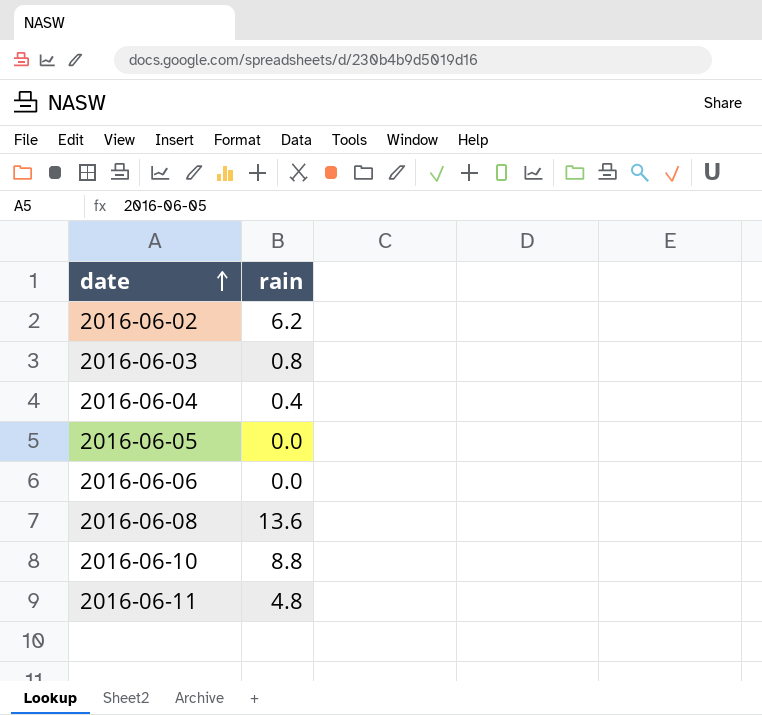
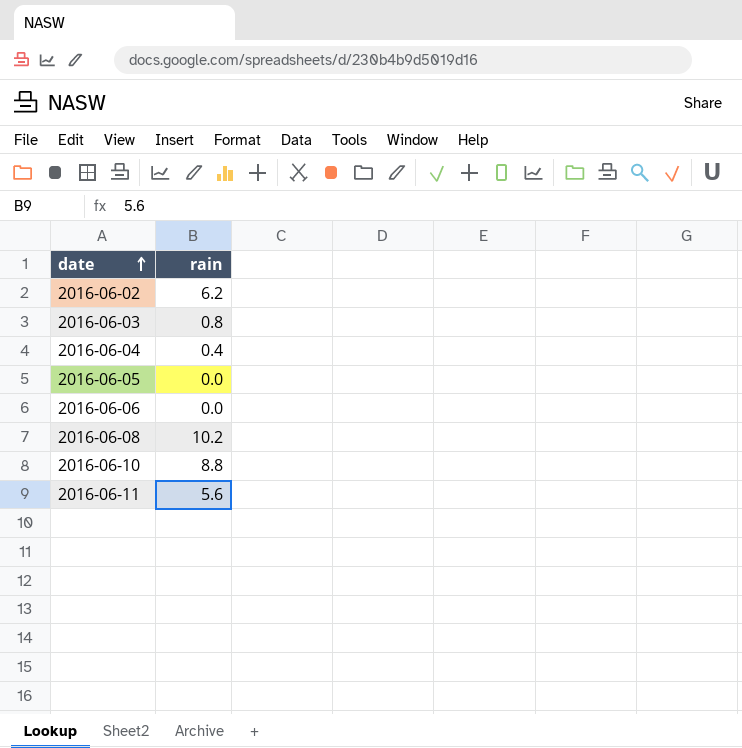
2016-06-08 | rain: 13.6 -> 10.2
2016-06-11 | rain: 4.8 -> 5.6

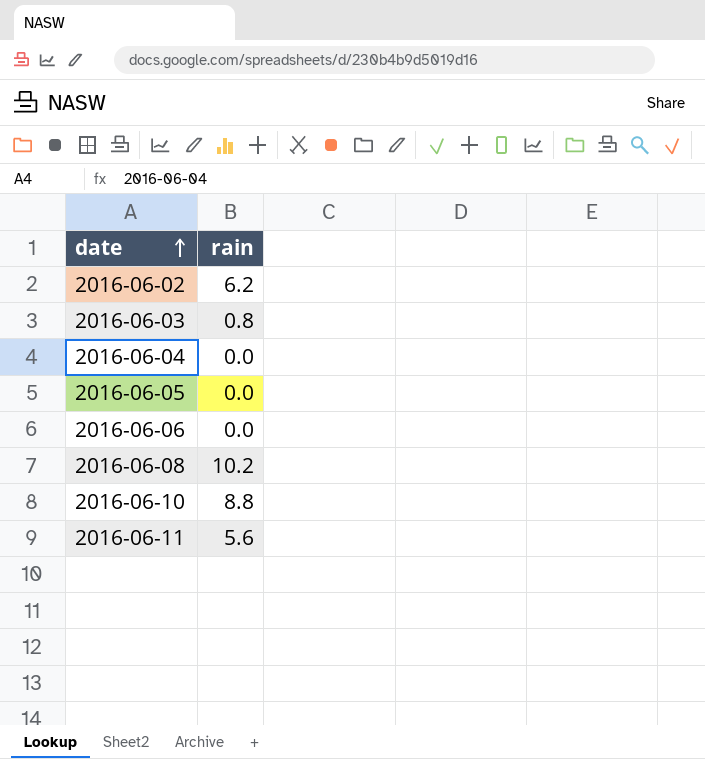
2016-06-04 | rain: 0.4 -> 0.0

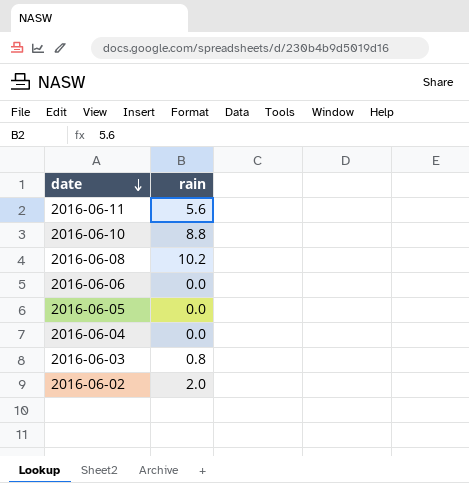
row order: date ascending -> date descending
2016-06-02 | rain: 6.2 -> 2.0

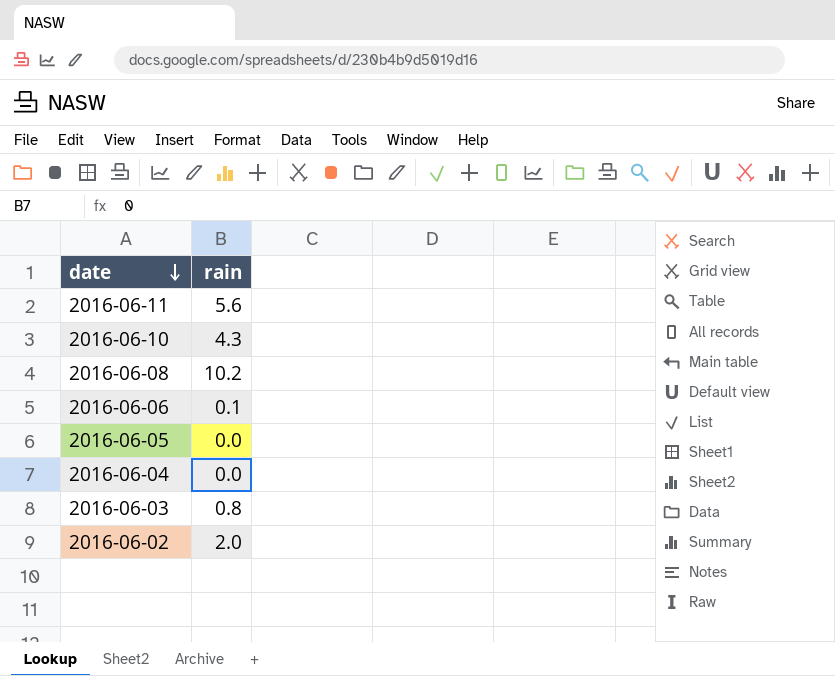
2016-06-10 | rain: 8.8 -> 4.3
2016-06-06 | rain: 0.0 -> 0.1

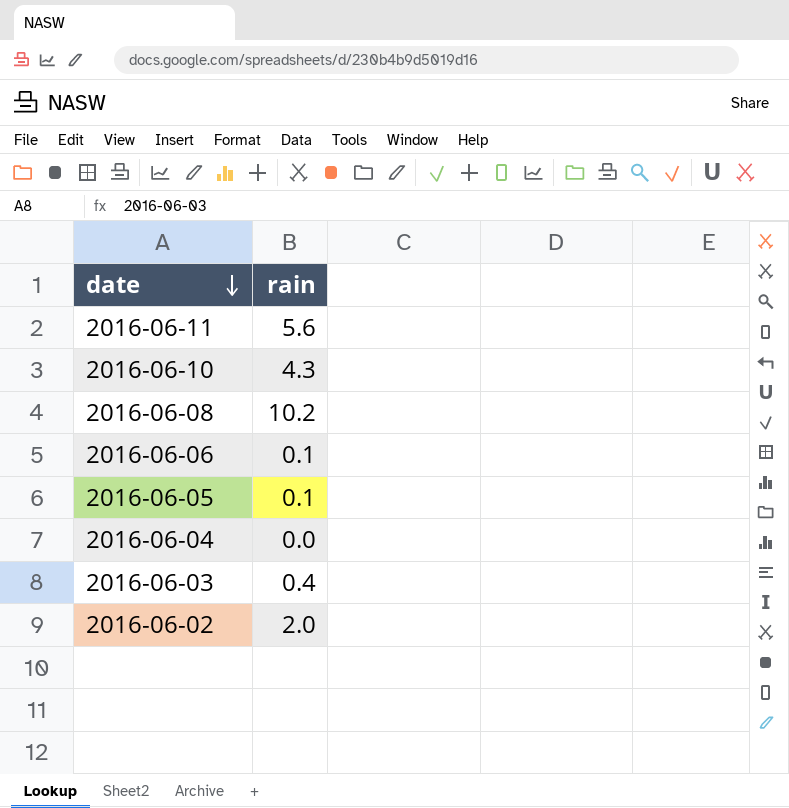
2016-06-05 | rain: 0.0 -> 0.1
2016-06-03 | rain: 0.8 -> 0.4

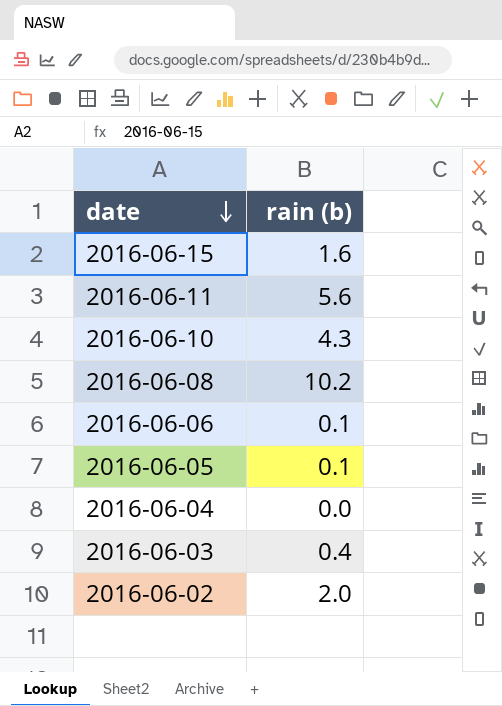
column name: rain -> rain (b)
row 2016-06-15: none -> 1.6

